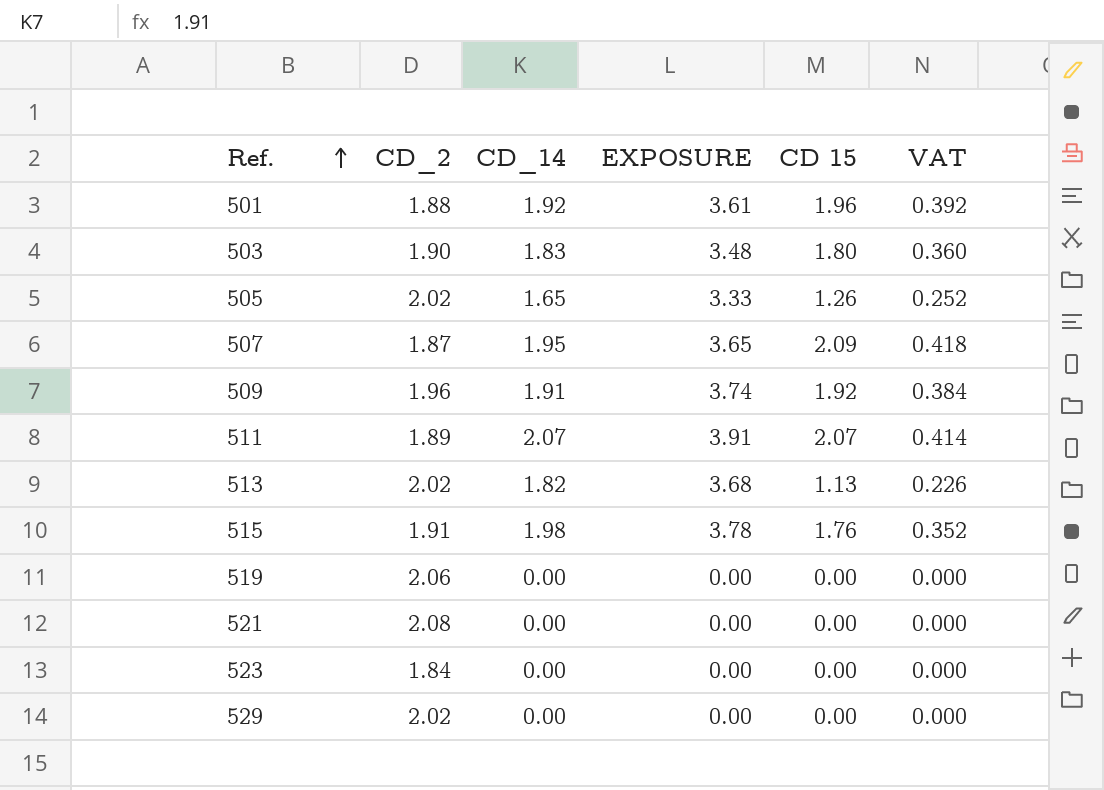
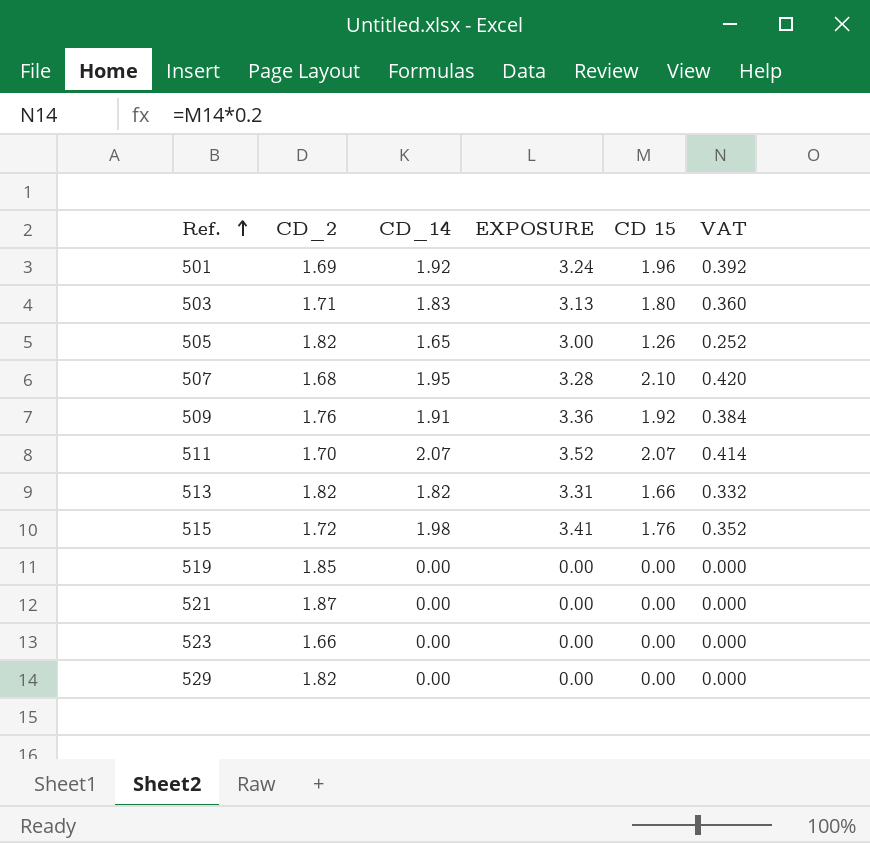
501 | CD_2: 1.88 -> 1.69
501 | EXPOSURE: 3.61 -> 3.24
503 | CD_2: 1.90 -> 1.71
503 | EXPOSURE: 3.48 -> 3.13
505 | CD_2: 2.02 -> 1.82
505 | EXPOSURE: 3.33 -> 3.00
507 | CD_2: 1.87 -> 1.68
507 | EXPOSURE: 3.65 -> 3.28
507 | CD 15: 2.09 -> 2.10
507 | VAT: 0.418 -> 0.420
509 | CD_2: 1.96 -> 1.76
509 | EXPOSURE: 3.74 -> 3.36
511 | CD_2: 1.89 -> 1.70
511 | EXPOSURE: 3.91 -> 3.52
513 | CD_2: 2.02 -> 1.82
513 | EXPOSURE: 3.68 -> 3.31
513 | CD 15: 1.13 -> 1.66
513 | VAT: 0.226 -> 0.332
515 | CD_2: 1.91 -> 1.72
515 | EXPOSURE: 3.78 -> 3.41
519 | CD_2: 2.06 -> 1.85
521 | CD_2: 2.08 -> 1.87
523 | CD_2: 1.84 -> 1.66
529 | CD_2: 2.02 -> 1.82

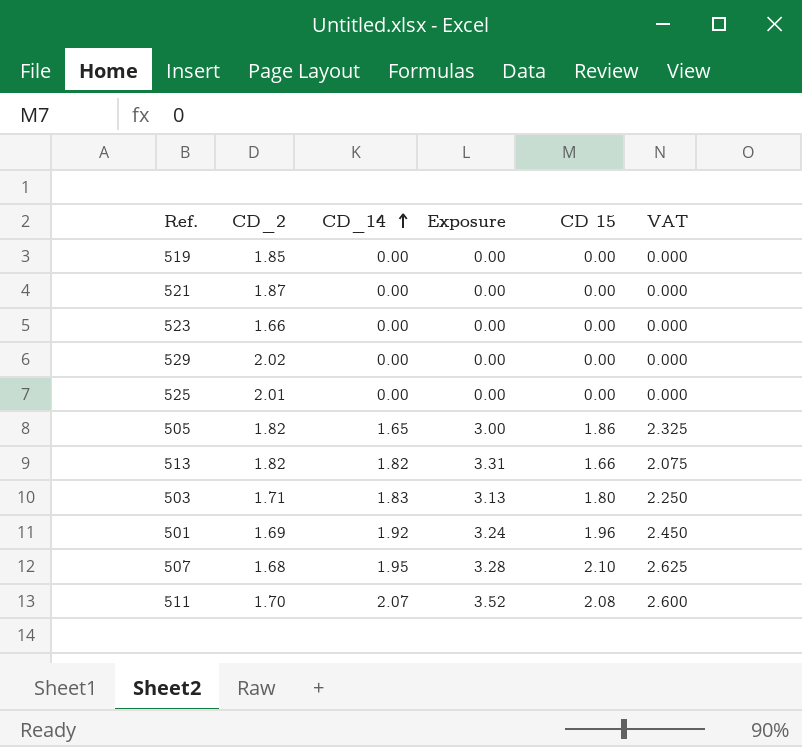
row order: Ref. ascending -> CD_14 ascending
column name: EXPOSURE -> Exposure
column VAT | formula: [CD 15] * 0.2 -> [CD 15] * 1.25
row 509: 1.76 | 1.91 | 3.36 | 1.92 | 0.384 -> none
row 515: 1.72 | 1.98 | 3.41 | 1.76 | 0.352 -> none
529 | CD_2: 1.82 -> 2.02
row 525: none -> 2.01 | 0.00 | 0.00 | 0.00 | 0.000
505 | CD 15: 1.26 -> 1.86
511 | CD 15: 2.07 -> 2.08

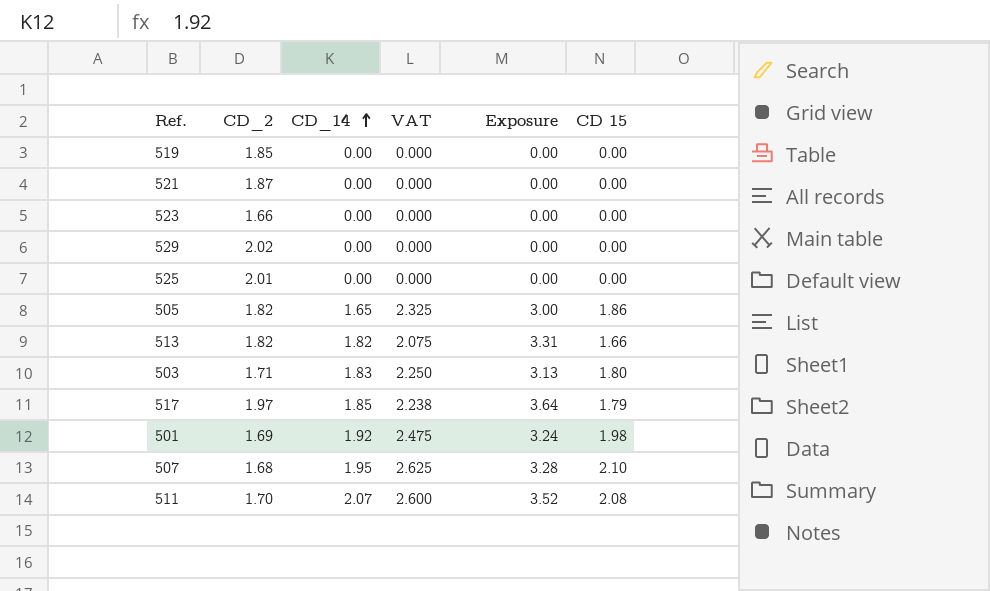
column VAT | position: 6 -> 4
row 517: none -> 1.97 | 1.85 | 2.238 | 3.64 | 1.79
501 | VAT: 2.450 -> 2.475
501 | CD 15: 1.96 -> 1.98

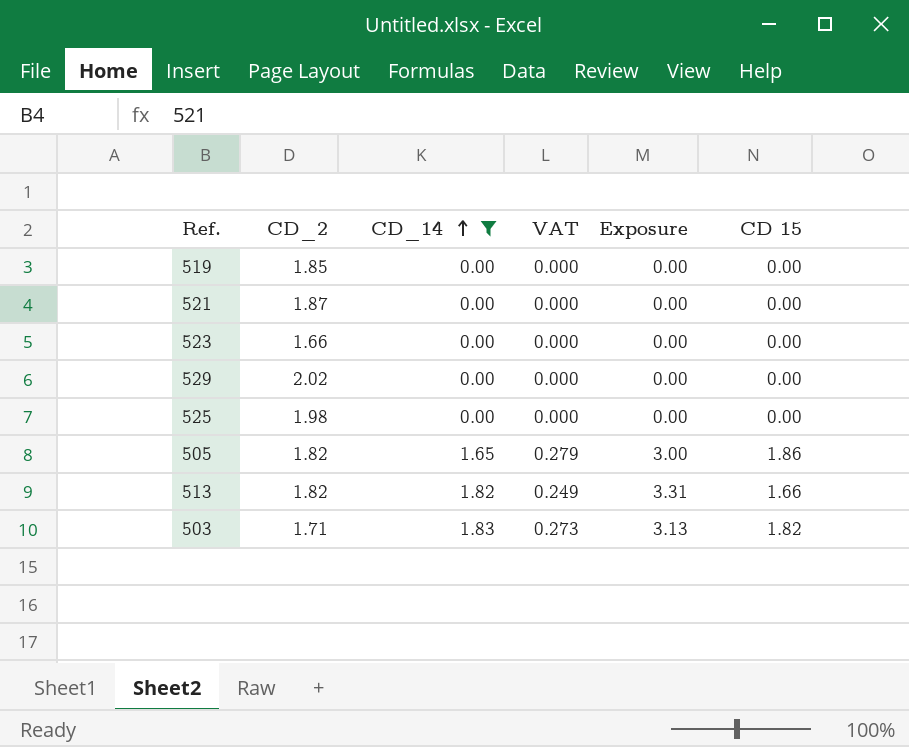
filter: none -> CD_14 <= 1.83
column VAT | formula: [CD 15] * 1.25 -> [CD 15] * 0.15
525 | CD_2: 2.01 -> 1.98
503 | CD 15: 1.80 -> 1.82

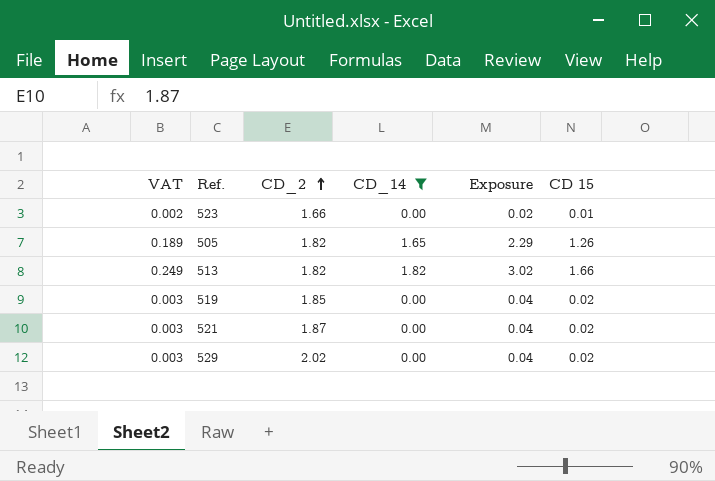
row order: CD_14 ascending -> CD_2 ascending
column VAT | position: 4 -> 1
column Exposure | formula: [CD_2] * [CD_14] -> [CD_2] * [CD 15]
row 525: 1.98 | 0.00 | 0.000 | 0.00 | 0.00 -> none
row 503: 1.71 | 1.83 | 0.273 | 3.13 | 1.82 -> none
523 | VAT: 0.000 -> 0.002
523 | CD 15: 0.00 -> 0.01
505 | VAT: 0.279 -> 0.189
505 | CD 15: 1.86 -> 1.26
519 | VAT: 0.000 -> 0.003
519 | CD 15: 0.00 -> 0.02
521 | VAT: 0.000 -> 0.003
521 | CD 15: 0.00 -> 0.02
529 | VAT: 0.000 -> 0.003
529 | CD 15: 0.00 -> 0.02

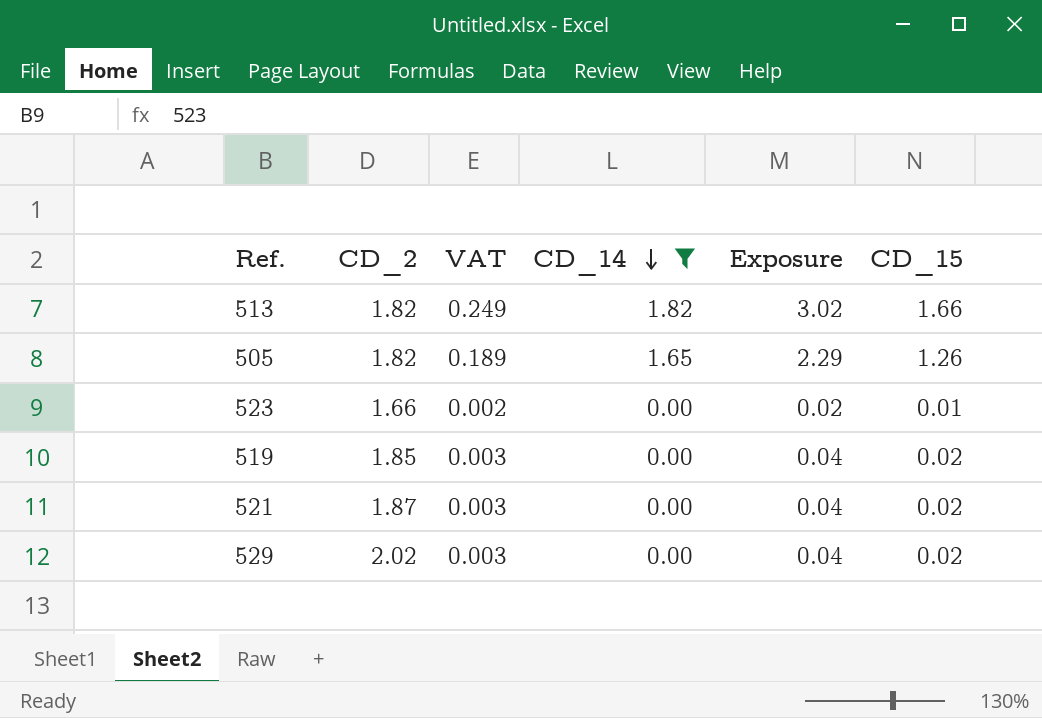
row order: CD_2 ascending -> CD_14 descending
column VAT | position: 1 -> 3
column name: CD 15 -> CD_15

